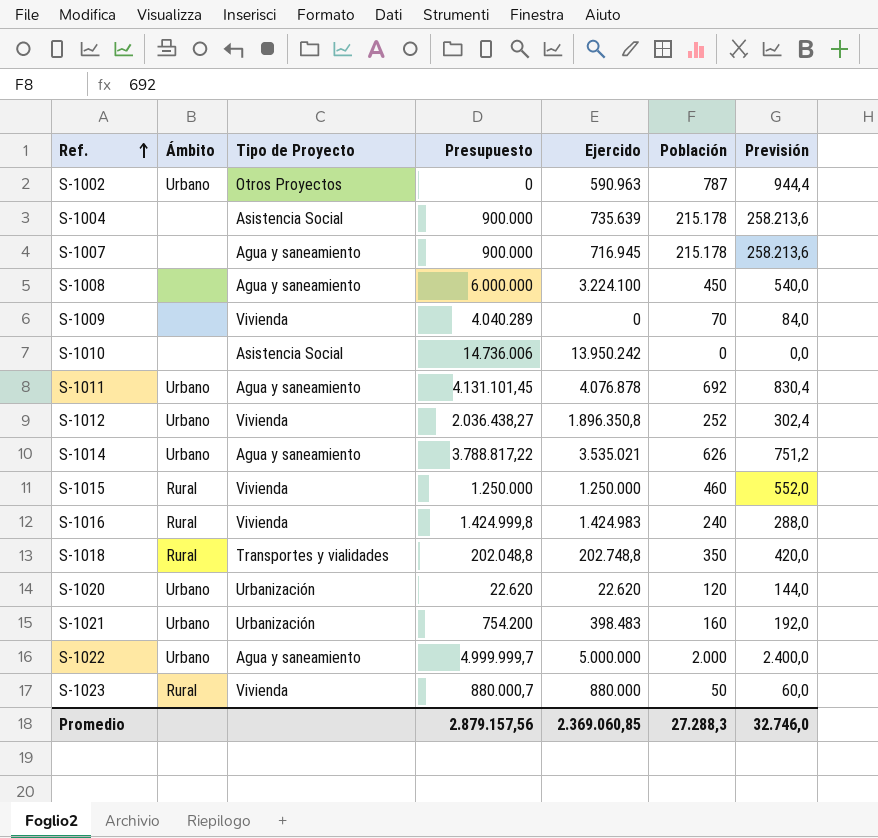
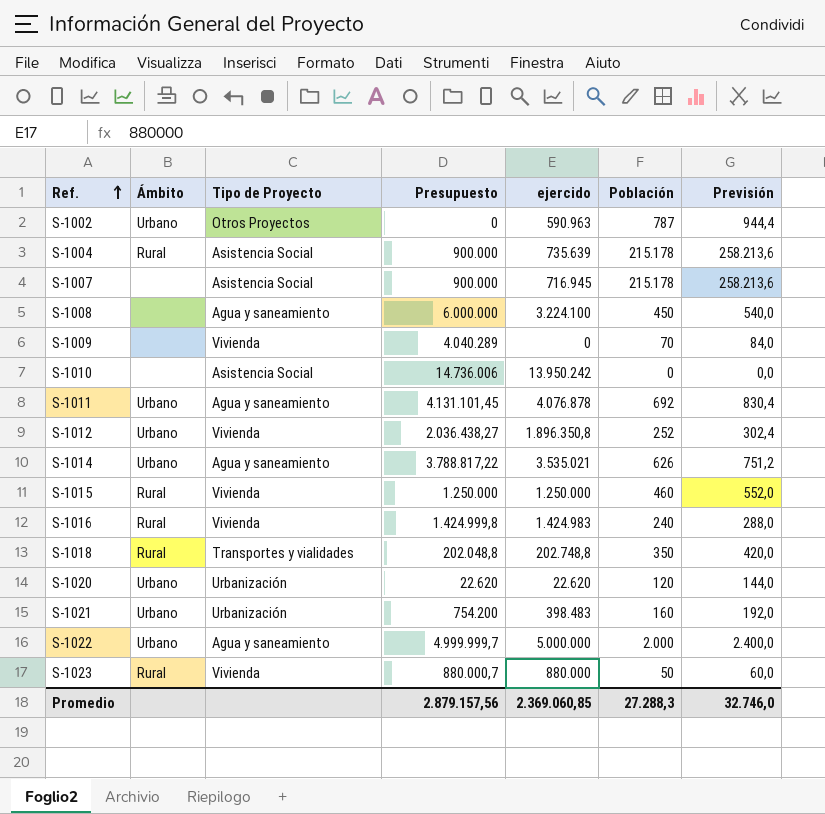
column name: Ejercido -> ejercido
S-1004 | Ámbito: none -> Rural
S-1007 | Tipo de Proyecto: Agua y saneamiento -> Asistencia Social

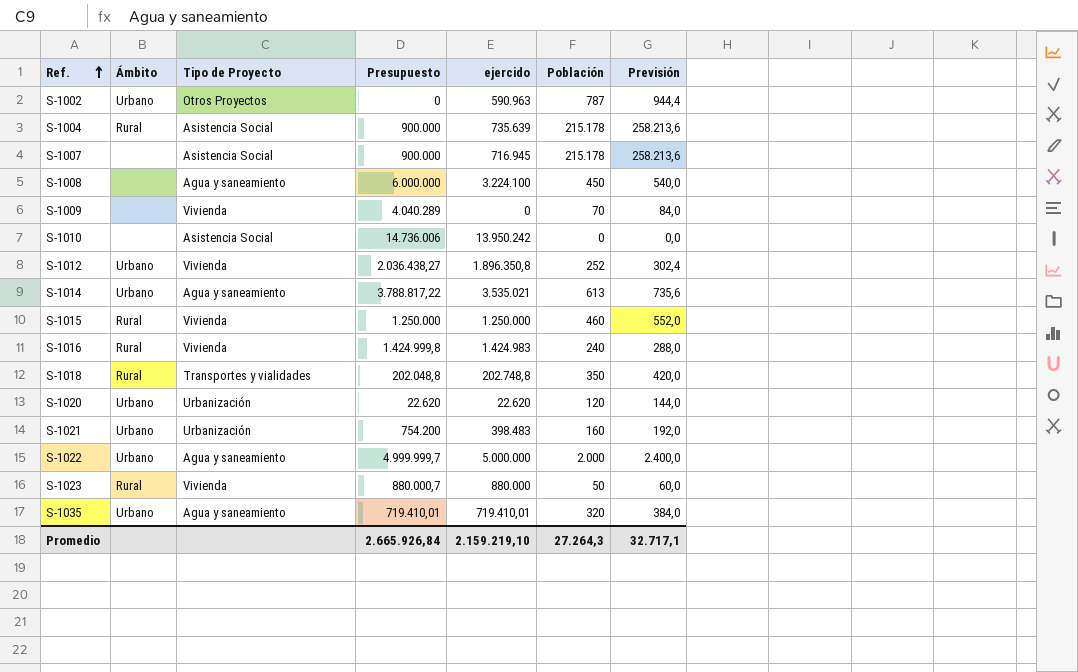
row S-1011: Urbano | Agua y saneamiento | 4.131.101,45 | 4.076.878 | 692 | 830,4 -> none
S-1014 | Población: 626 -> 613
S-1014 | Previsión: 751,2 -> 735,6
row S-1035: none -> Urbano | Agua y saneamiento | 719.410,01 | 719.410,01 | 320 | 384,0
Promedio | Presupuesto: 2.879.157,56 -> 2.665.926,84
Promedio | ejercido: 2.369.060,85 -> 2.159.219,10
Promedio | Población: 27.288,3 -> 27.264,3
Promedio | Previsión: 32.746,0 -> 32.717,1

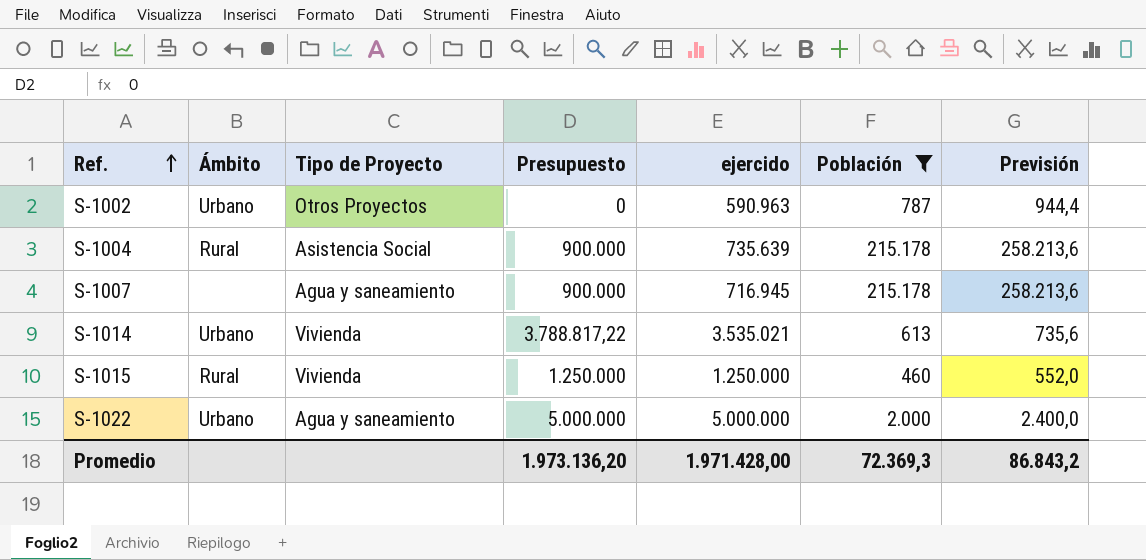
filter: none -> Población >= 460
S-1007 | Tipo de Proyecto: Asistencia Social -> Agua y saneamiento
S-1014 | Tipo de Proyecto: Agua y saneamiento -> Vivienda
S-1022 | Presupuesto: 4.999.999,7 -> 5.000.000
Promedio | Presupuesto: 2.665.926,84 -> 1.973.136,20
Promedio | ejercido: 2.159.219,10 -> 1.971.428,00
Promedio | Población: 27.264,3 -> 72.369,3
Promedio | Previsión: 32.717,1 -> 86.843,2

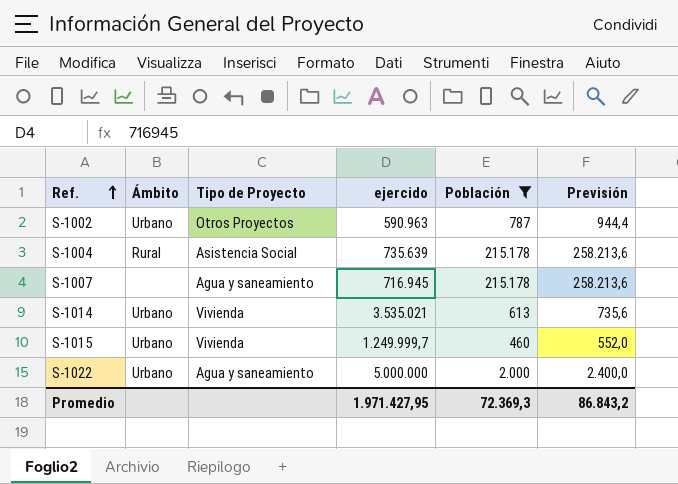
column Presupuesto | position: 4 -> none
S-1015 | Ámbito: Rural -> Urbano
S-1015 | ejercido: 1.250.000 -> 1.249.999,7
Promedio | ejercido: 1.971.428,00 -> 1.971.427,95

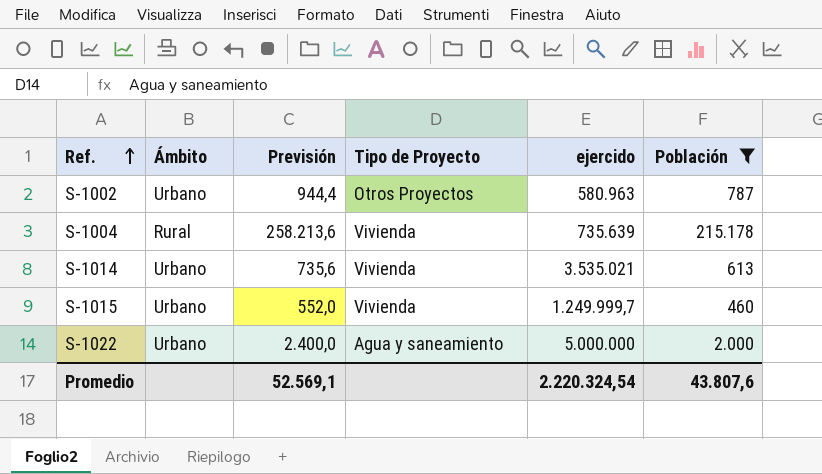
column Previsión | position: 6 -> 3
row S-1007: none | Agua y saneamiento | 716.945 | 215.178 | 258.213,6 -> none
S-1002 | ejercido: 590.963 -> 580.963
S-1004 | Tipo de Proyecto: Asistencia Social -> Vivienda
Promedio | Previsión: 86.843,2 -> 52.569,1
Promedio | ejercido: 1.971.427,95 -> 2.220.324,54
Promedio | Población: 72.369,3 -> 43.807,6

